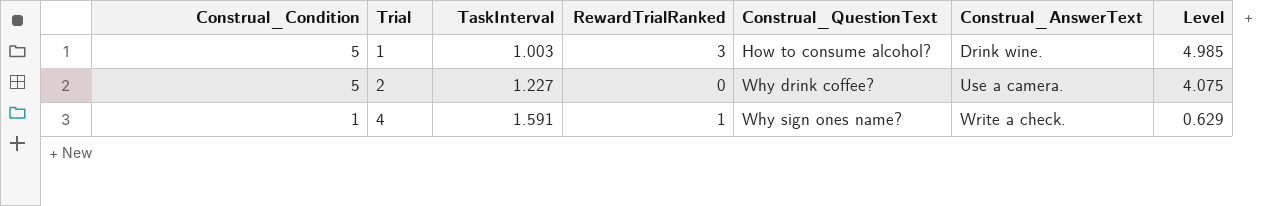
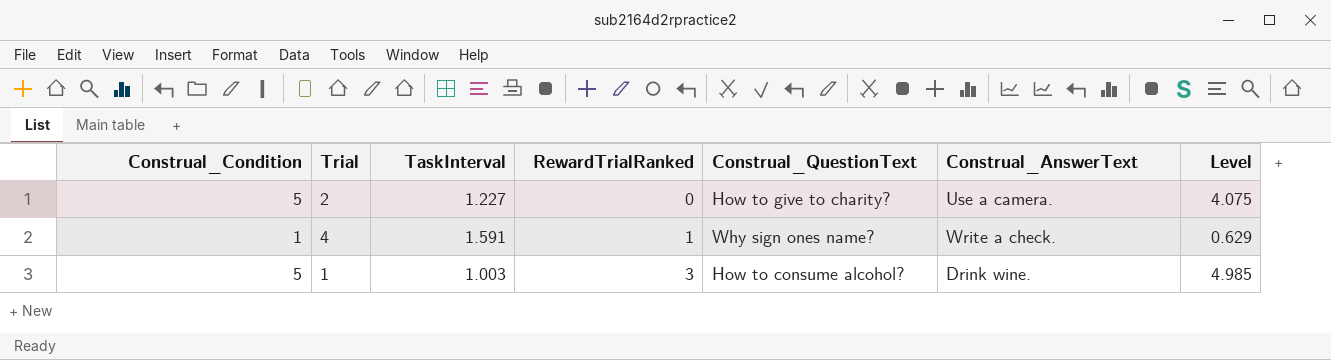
row order: Construal_Condition descending -> RewardTrialRanked ascending
2 | Construal_QuestionText: Why drink coffee? -> How to give to charity?

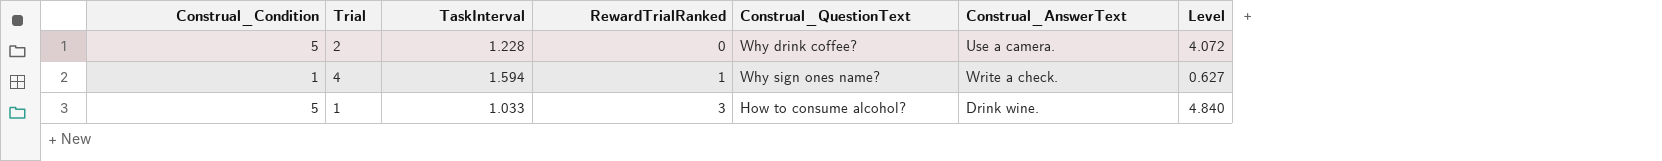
2 | TaskInterval: 1.227 -> 1.228
2 | Construal_QuestionText: How to give to charity? -> Why drink coffee?
2 | Level: 4.075 -> 4.072
4 | TaskInterval: 1.591 -> 1.594
4 | Level: 0.629 -> 0.627
1 | TaskInterval: 1.003 -> 1.033
1 | Level: 4.985 -> 4.840

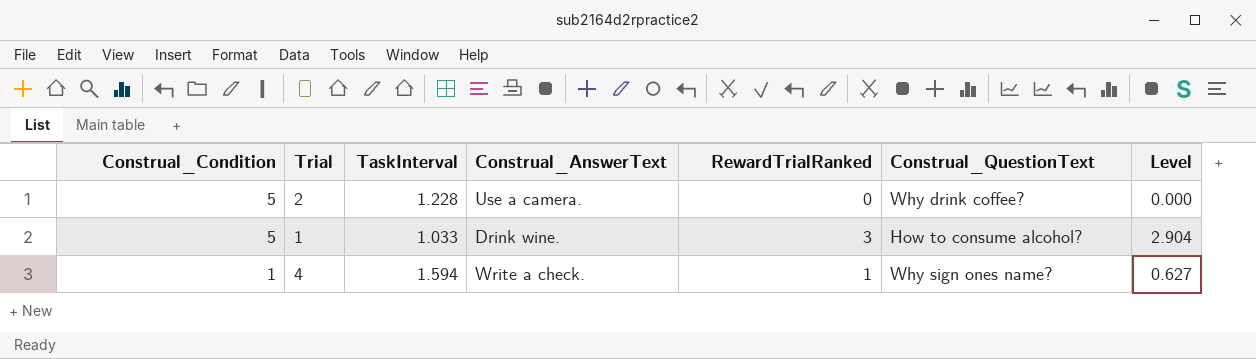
row order: RewardTrialRanked ascending -> Construal_Condition descending
column Construal_AnswerText | position: 6 -> 4
column Level | formula: [Construal_Condition] / [TaskInterval] -> [RewardTrialRanked] / [TaskInterval]

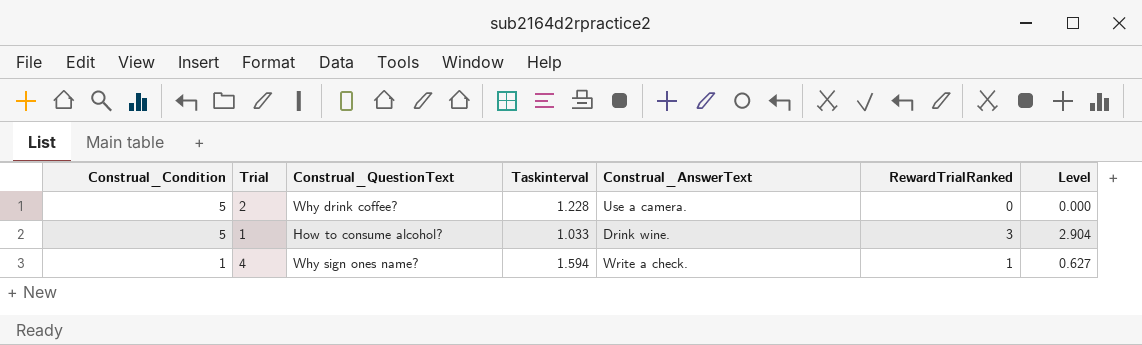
column Construal_QuestionText | position: 6 -> 3
column name: TaskInterval -> Taskinterval

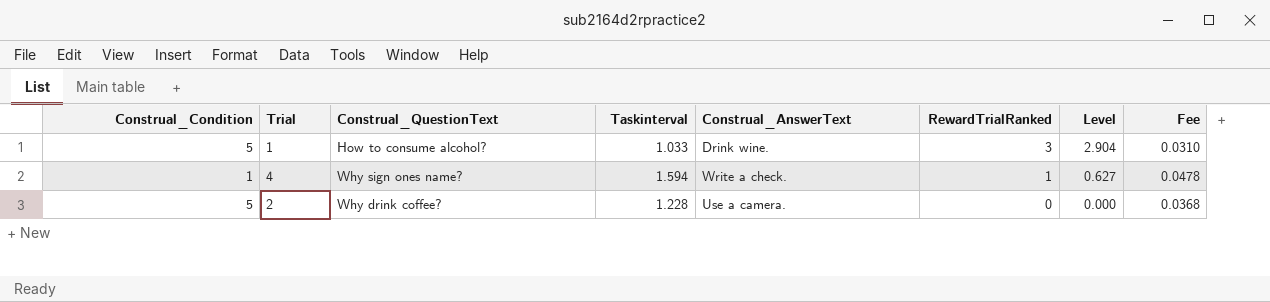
row order: Construal_Condition descending -> RewardTrialRanked descending
column Fee | formula: none -> [Taskinterval] * 0.03

